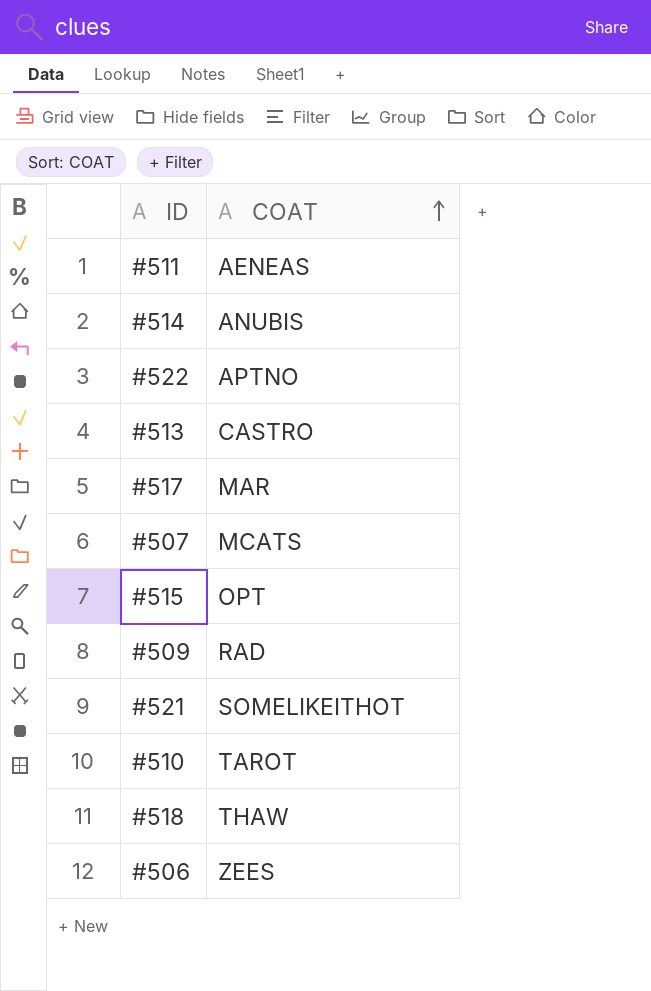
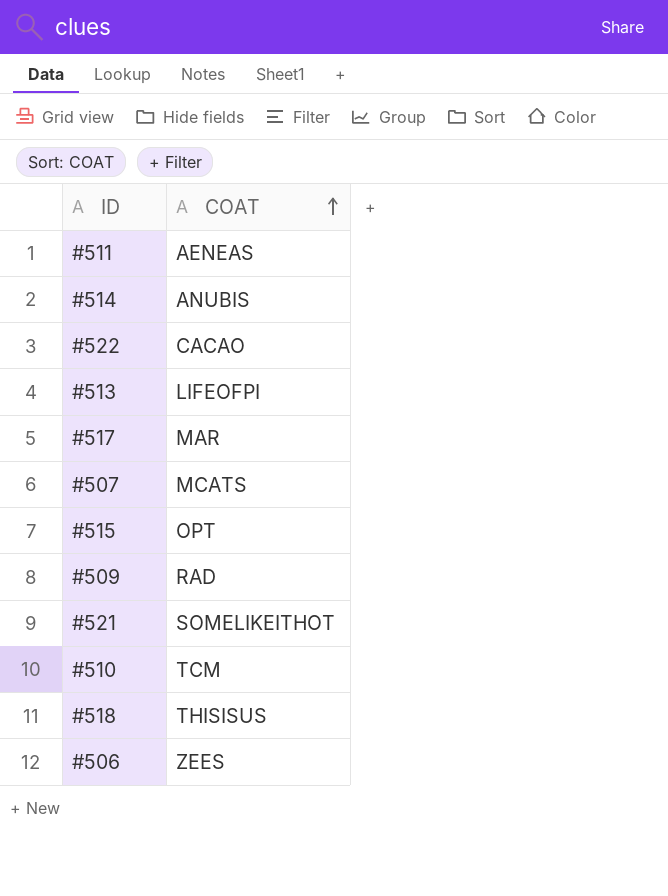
#522 | COAT: APTNO -> CACAO
#513 | COAT: CASTRO -> LIFEOFPI
#510 | COAT: TAROT -> TCM
#518 | COAT: THAW -> THISISUS

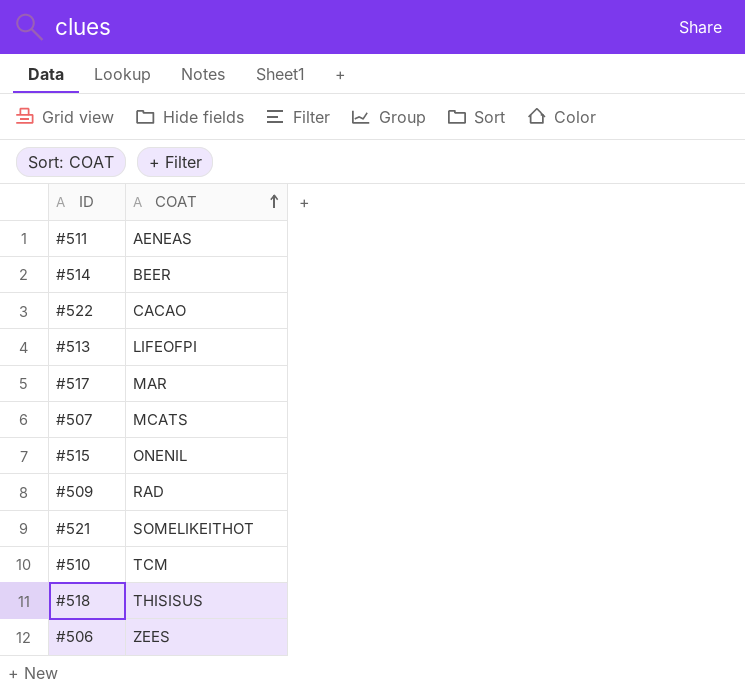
#514 | COAT: ANUBIS -> BEER
#515 | COAT: OPT -> ONENIL

